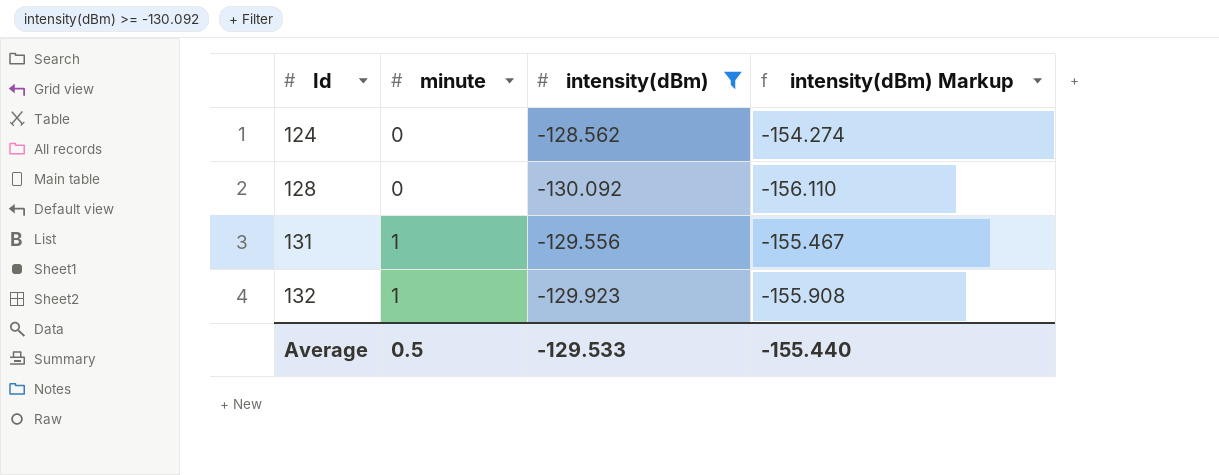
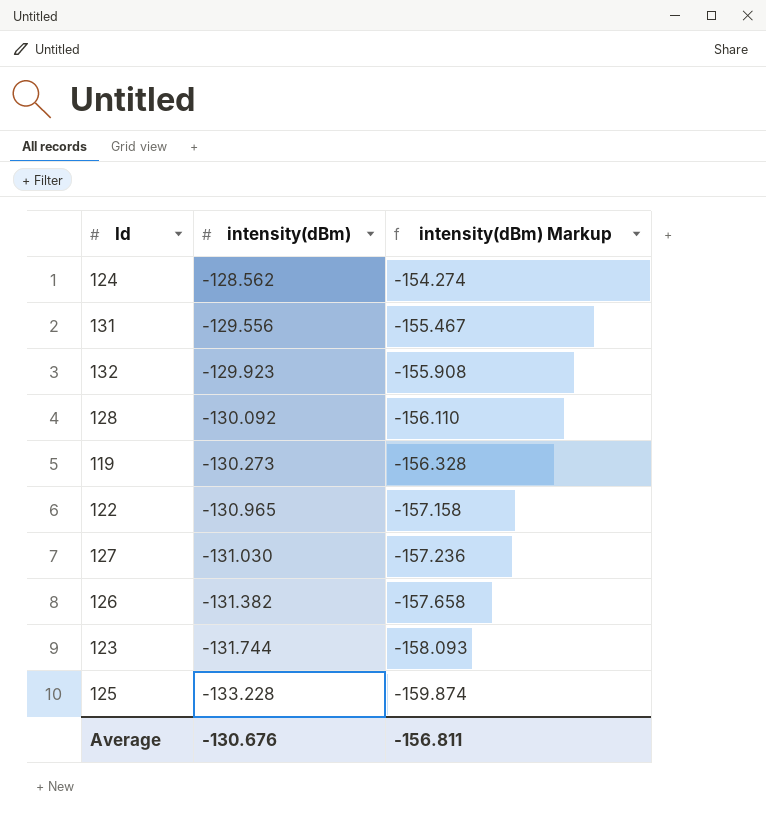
filter: intensity(dBm) >= -130.092 -> none
row order: Id ascending -> intensity(dBm) descending
column minute | position: 2 -> none
Average | intensity(dBm): -129.533 -> -130.676
Average | intensity(dBm) Markup: -155.440 -> -156.811

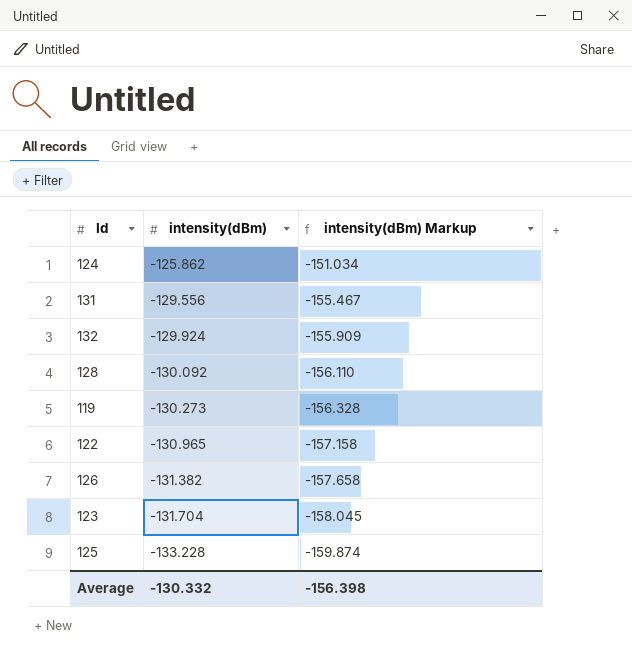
row 127: -131.030 | -157.236 -> none
124 | intensity(dBm): -128.562 -> -125.862
124 | intensity(dBm) Markup: -154.274 -> -151.034
132 | intensity(dBm): -129.923 -> -129.924
132 | intensity(dBm) Markup: -155.908 -> -155.909
123 | intensity(dBm): -131.744 -> -131.704
123 | intensity(dBm) Markup: -158.093 -> -158.045
Average | intensity(dBm): -130.676 -> -130.332
Average | intensity(dBm) Markup: -156.811 -> -156.398

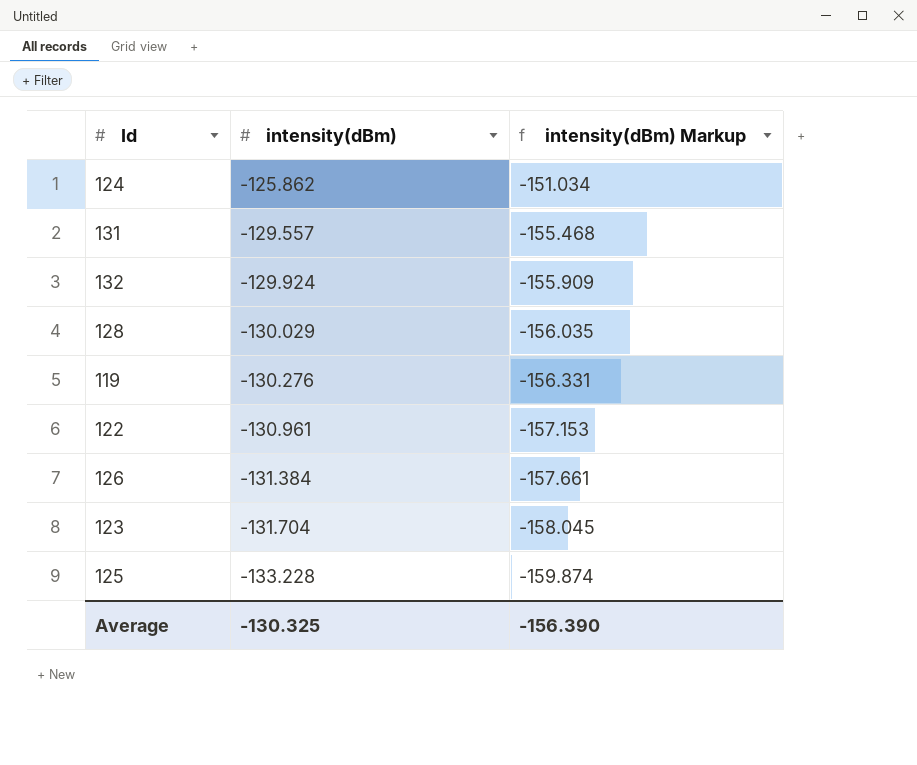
131 | intensity(dBm): -129.556 -> -129.557
131 | intensity(dBm) Markup: -155.467 -> -155.468
128 | intensity(dBm): -130.092 -> -130.029
128 | intensity(dBm) Markup: -156.110 -> -156.035
119 | intensity(dBm): -130.273 -> -130.276
119 | intensity(dBm) Markup: -156.328 -> -156.331
122 | intensity(dBm): -130.965 -> -130.961
122 | intensity(dBm) Markup: -157.158 -> -157.153
126 | intensity(dBm): -131.382 -> -131.384
126 | intensity(dBm) Markup: -157.658 -> -157.661
Average | intensity(dBm): -130.332 -> -130.325
Average | intensity(dBm) Markup: -156.398 -> -156.390

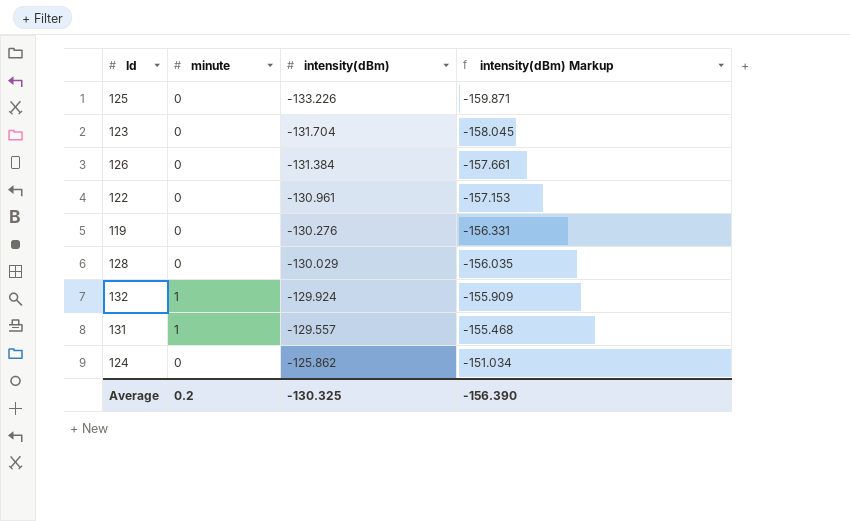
row order: intensity(dBm) descending -> intensity(dBm) ascending
column minute | position: none -> 2
125 | intensity(dBm): -133.228 -> -133.226
125 | intensity(dBm) Markup: -159.874 -> -159.871

